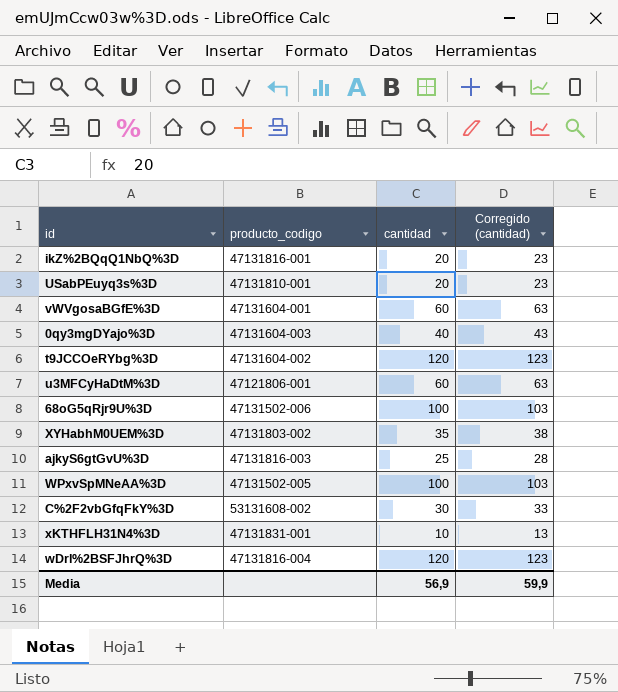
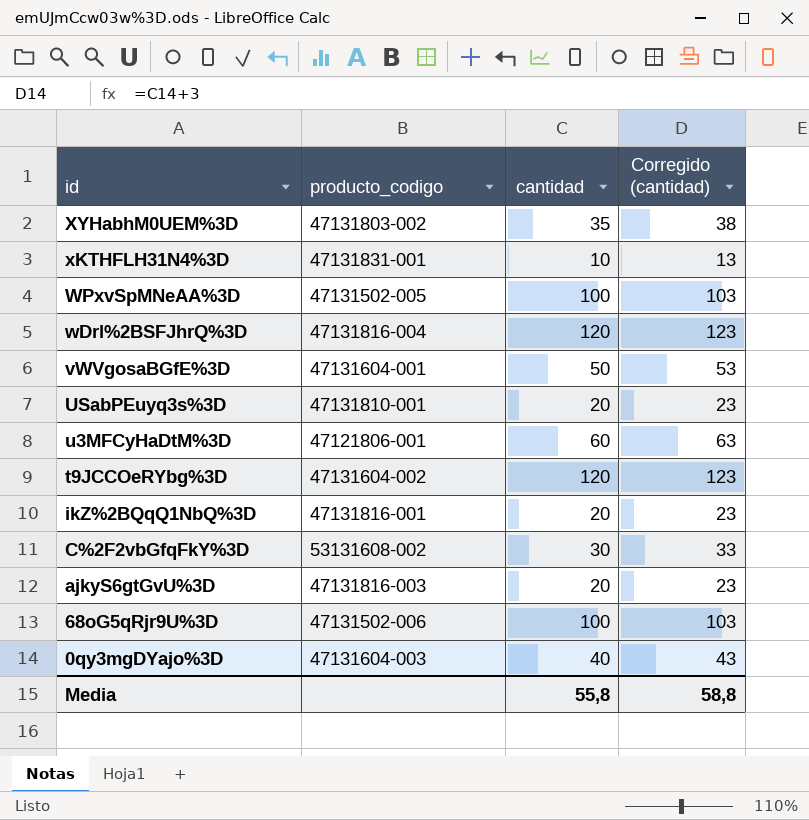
row order: none -> id descending
vWVgosaBGfE%3D | cantidad: 60 -> 50
vWVgosaBGfE%3D | Corregido (cantidad): 63 -> 53
ajkyS6gtGvU%3D | cantidad: 25 -> 20
ajkyS6gtGvU%3D | Corregido (cantidad): 28 -> 23
Media | cantidad: 56,9 -> 55,8
Media | Corregido (cantidad): 59,9 -> 58,8

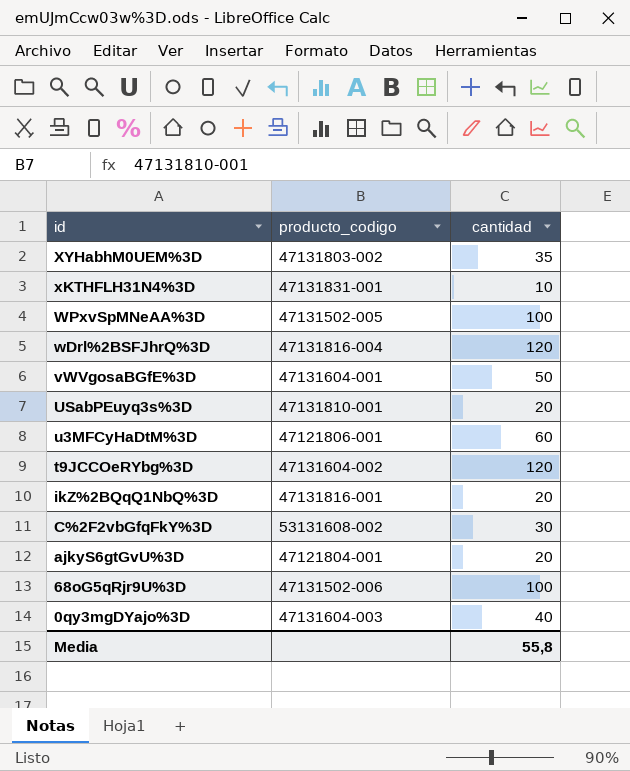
column Corregido (cantidad) | formula: [cantidad] + 3 -> none
ajkyS6gtGvU%3D | producto_codigo: 47131816-003 -> 47121804-001

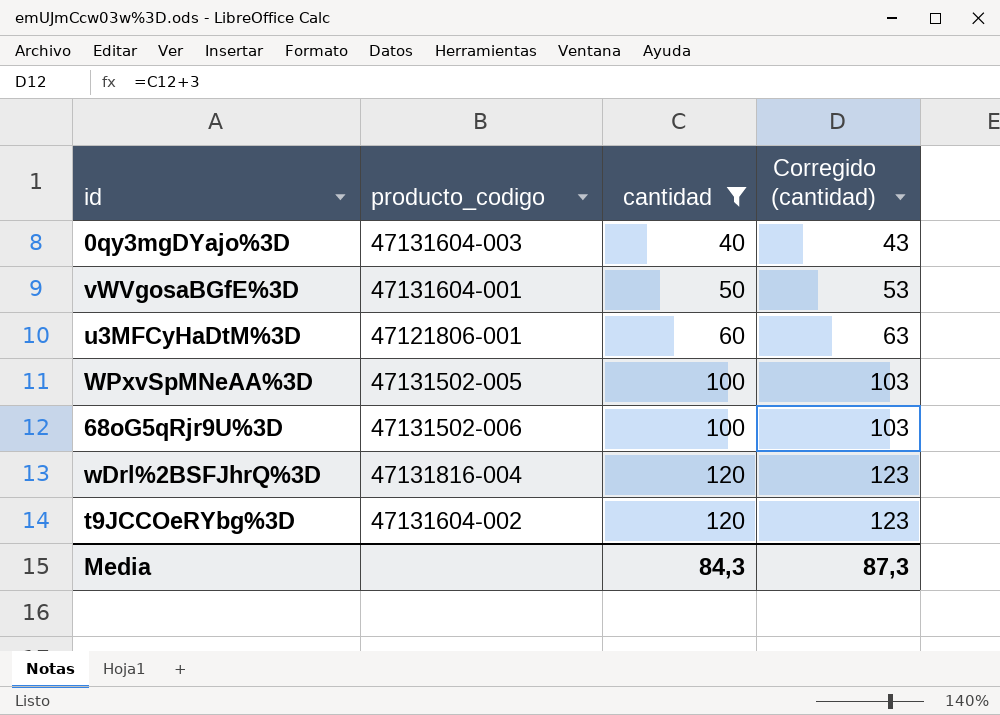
filter: none -> cantidad >= 40
row order: id descending -> cantidad ascending
column Corregido (cantidad) | formula: none -> [cantidad] + 3
Media | cantidad: 55,8 -> 84,3

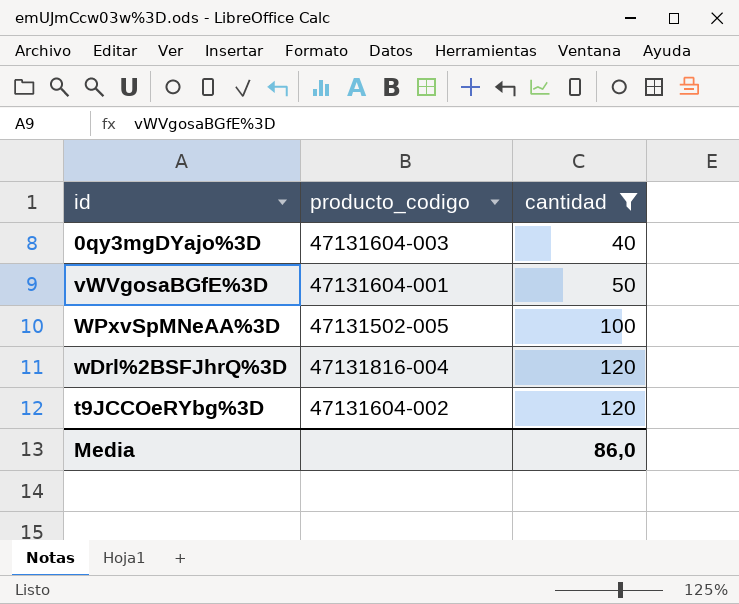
column Corregido (cantidad) | formula: [cantidad] + 3 -> none
row u3MFCyHaDtM%3D: 47121806-001 | 60 | 63 -> none
row 68oG5qRjr9U%3D: 47131502-006 | 100 | 103 -> none
Media | cantidad: 84,3 -> 86,0

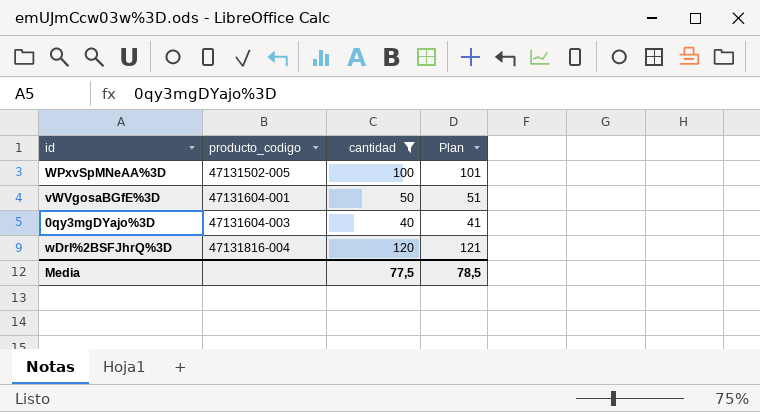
row order: cantidad ascending -> producto_codigo ascending
column Plan | formula: none -> [cantidad] + 1
row t9JCCOeRYbg%3D: 47131604-002 | 120 -> none
Media | cantidad: 86,0 -> 77,5

